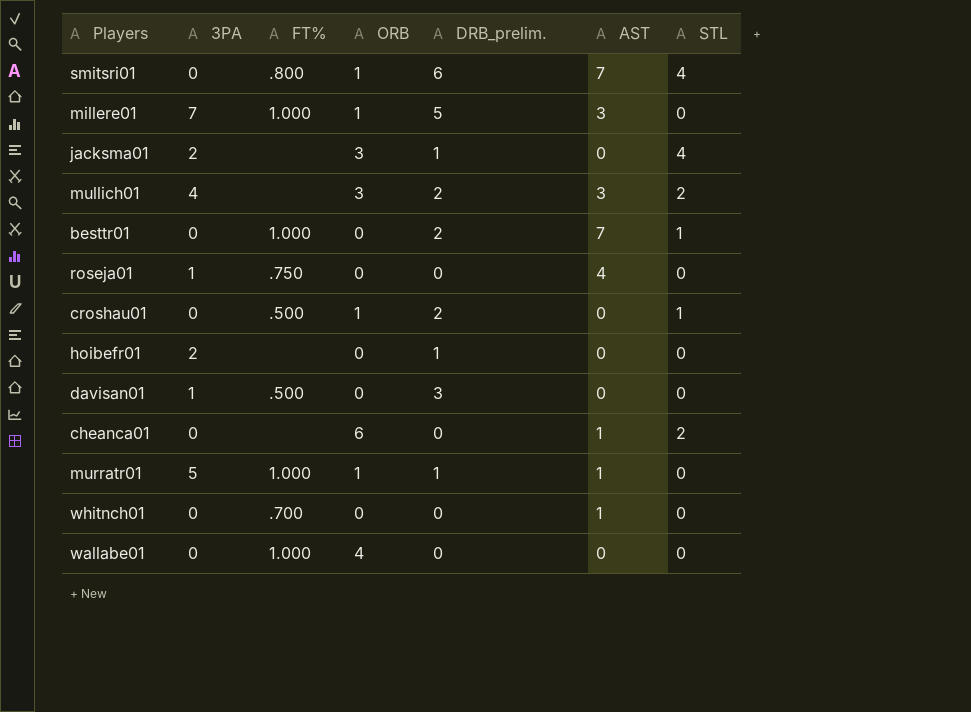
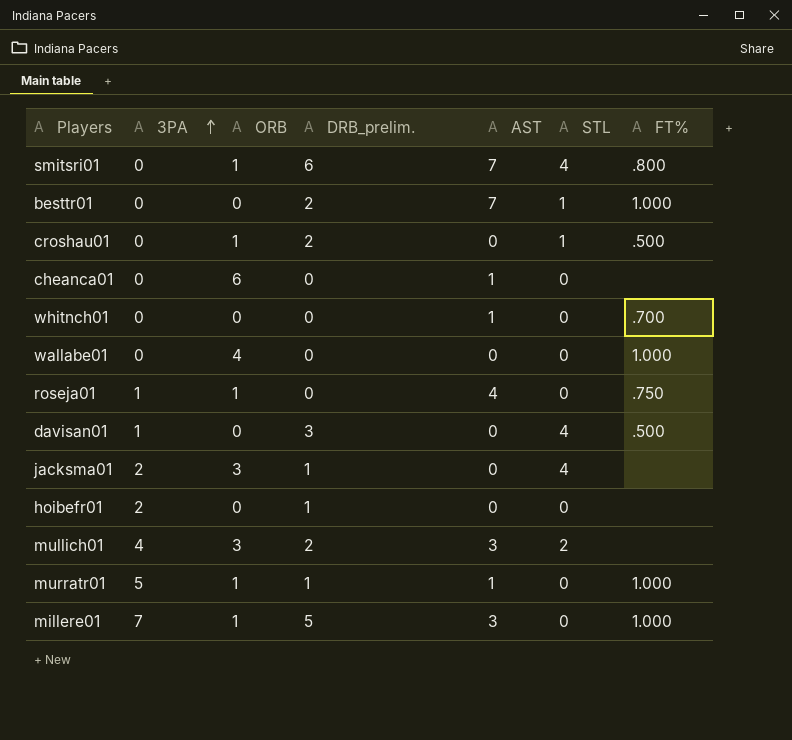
row order: none -> 3PA ascending
column FT% | position: 3 -> 7
cheanca01 | STL: 2 -> 0
roseja01 | ORB: 0 -> 1
davisan01 | STL: 0 -> 4

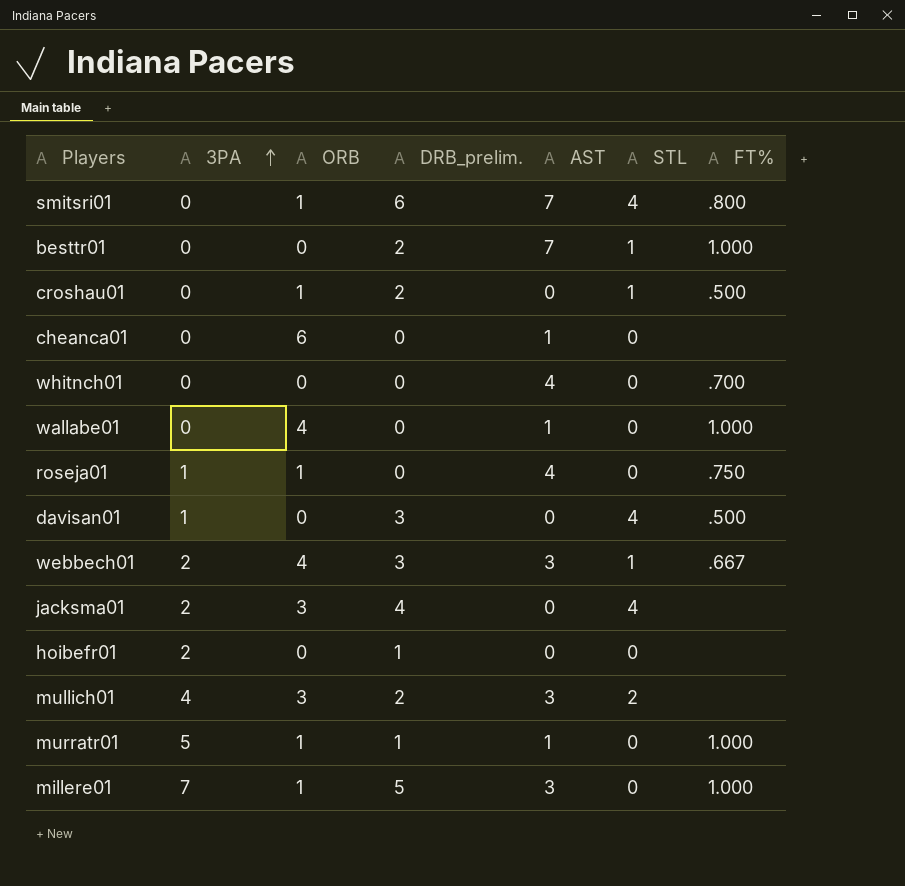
whitnch01 | AST: 1 -> 4
wallabe01 | AST: 0 -> 1
row webbech01: none -> 2 | 4 | 3 | 3 | 1 | .667
jacksma01 | DRB_prelim.: 1 -> 4

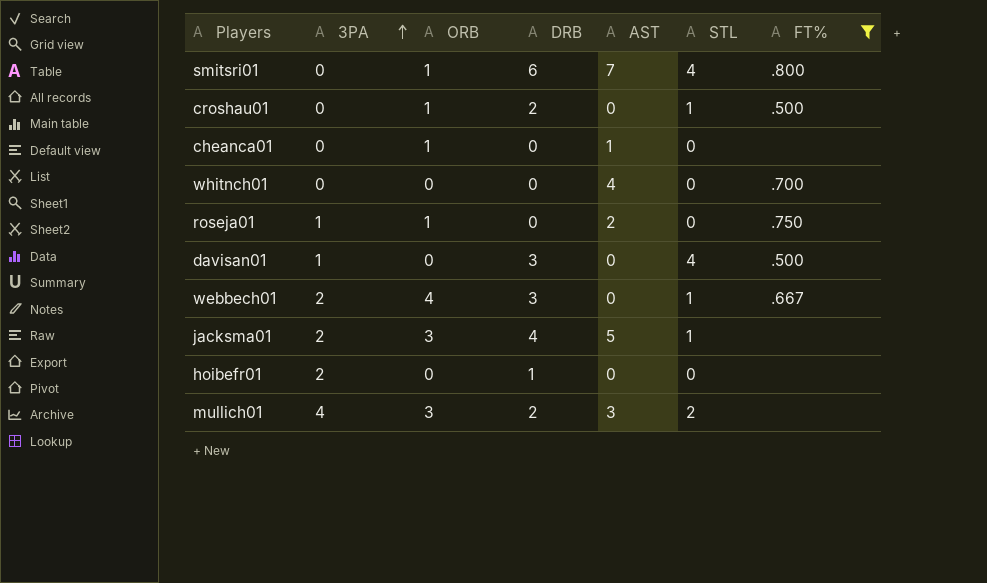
filter: none -> FT% != 1.000
column name: DRB_prelim. -> DRB
cheanca01 | ORB: 6 -> 1
roseja01 | AST: 4 -> 2
webbech01 | AST: 3 -> 0
jacksma01 | AST: 0 -> 5
jacksma01 | STL: 4 -> 1

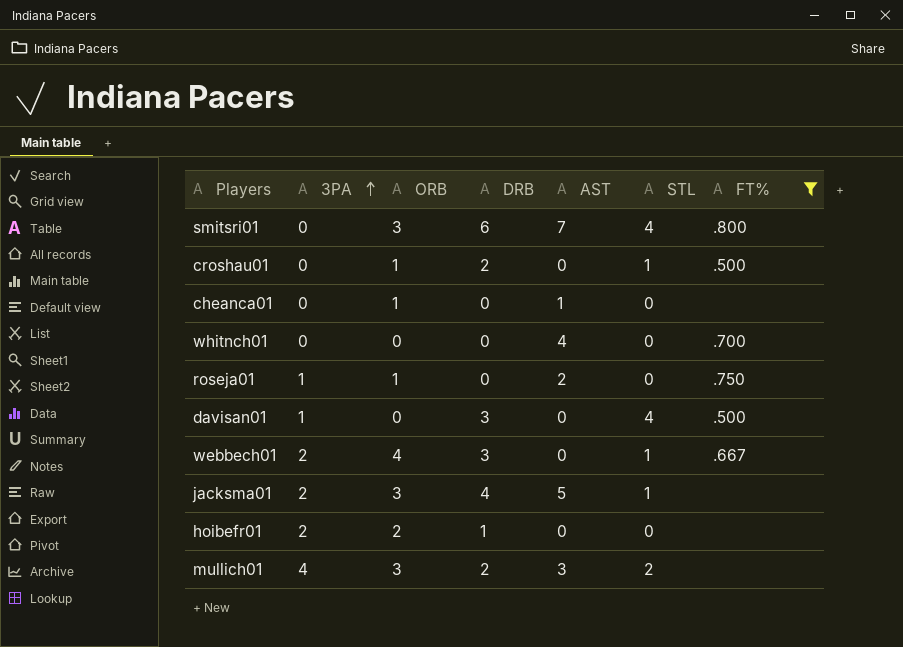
smitsri01 | ORB: 1 -> 3
hoibefr01 | ORB: 0 -> 2

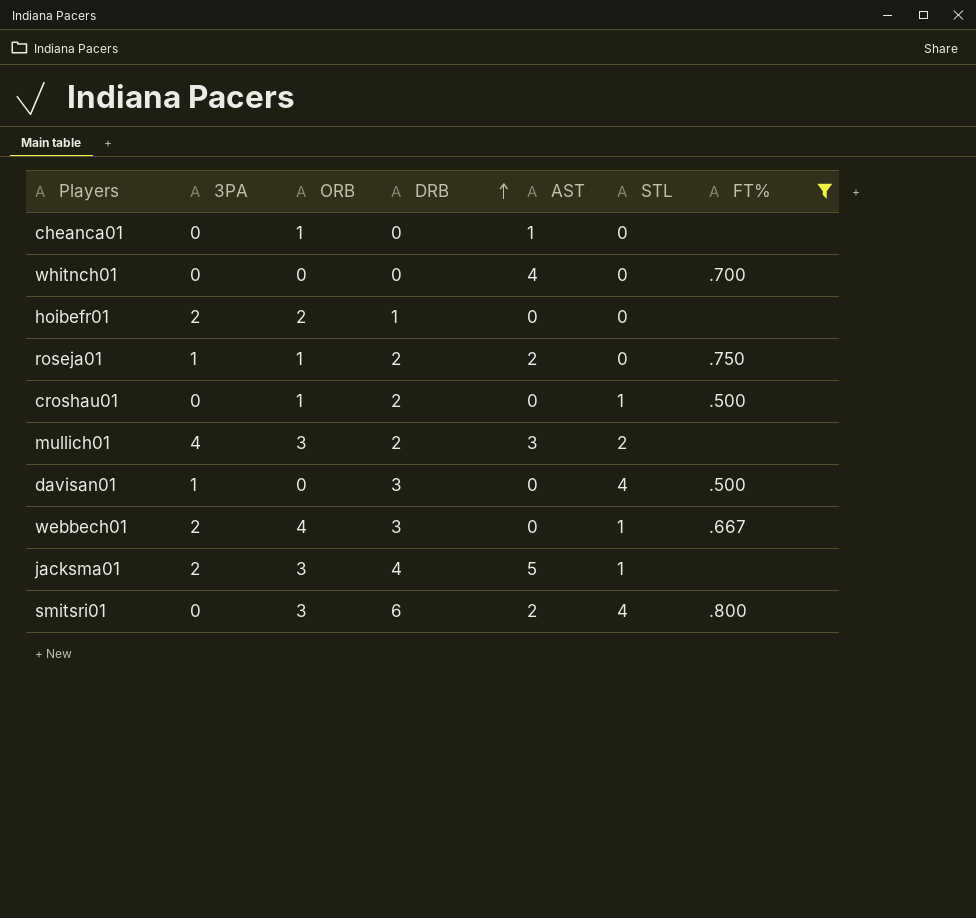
row order: 3PA ascending -> DRB ascending
roseja01 | DRB: 0 -> 2
smitsri01 | AST: 7 -> 2

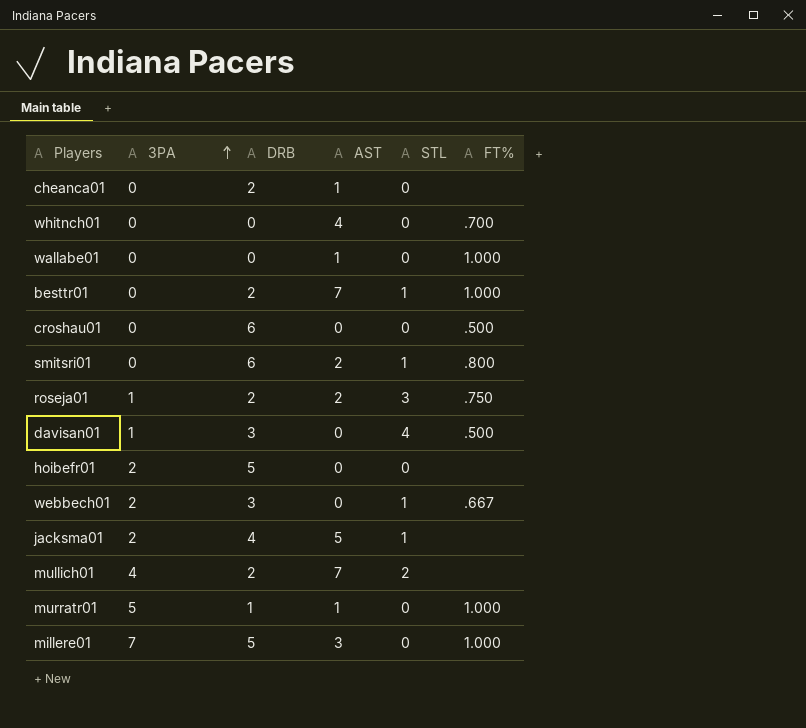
filter: FT% != 1.000 -> none
row order: DRB ascending -> 3PA ascending
column ORB | position: 3 -> none
cheanca01 | DRB: 0 -> 2
croshau01 | DRB: 2 -> 6
croshau01 | STL: 1 -> 0
smitsri01 | STL: 4 -> 1
roseja01 | STL: 0 -> 3
hoibefr01 | DRB: 1 -> 5
mullich01 | AST: 3 -> 7

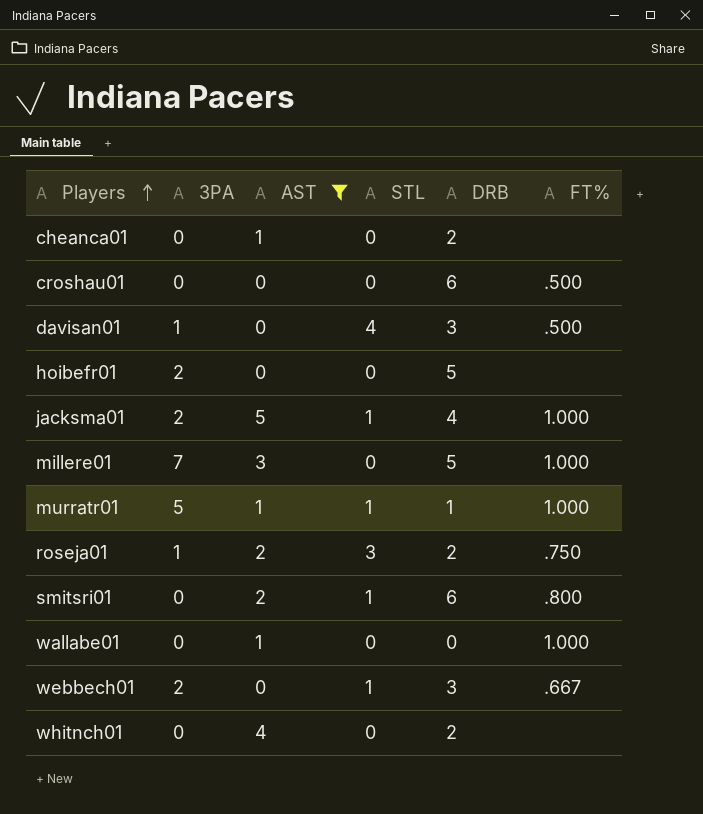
filter: none -> AST != 7
row order: 3PA ascending -> Players ascending
column DRB | position: 3 -> 5
jacksma01 | FT%: none -> 1.000
murratr01 | STL: 0 -> 1
whitnch01 | DRB: 0 -> 2
whitnch01 | FT%: .700 -> none

